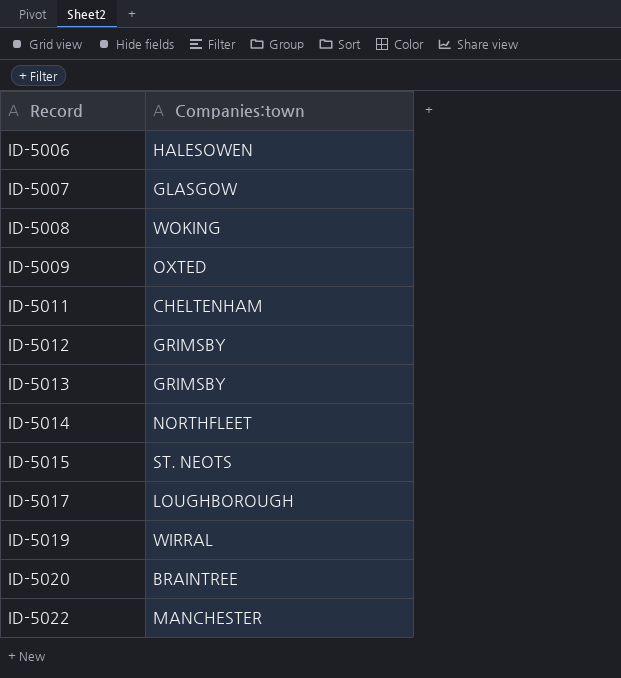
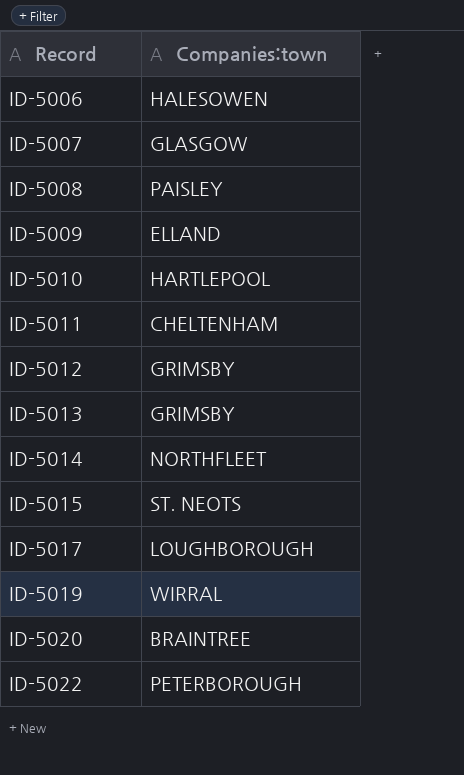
ID-5008 | Companies:town: WOKING -> PAISLEY
ID-5009 | Companies:town: OXTED -> ELLAND
row ID-5010: none -> HARTLEPOOL
ID-5022 | Companies:town: MANCHESTER -> PETERBOROUGH

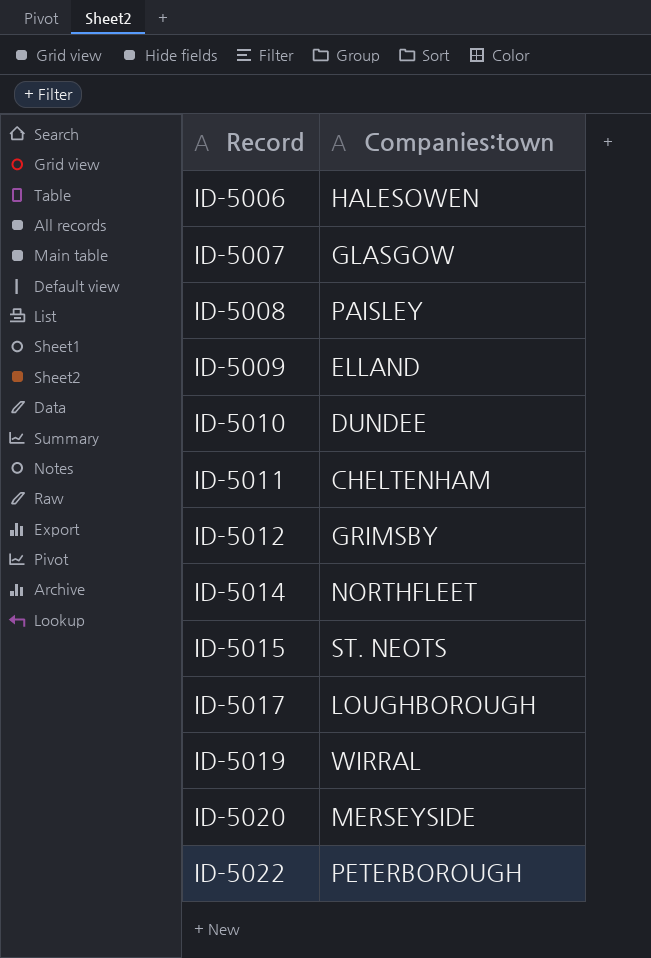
row ID-5013: GRIMSBY -> none
ID-5010 | Companies:town: HARTLEPOOL -> DUNDEE
ID-5020 | Companies:town: BRAINTREE -> MERSEYSIDE

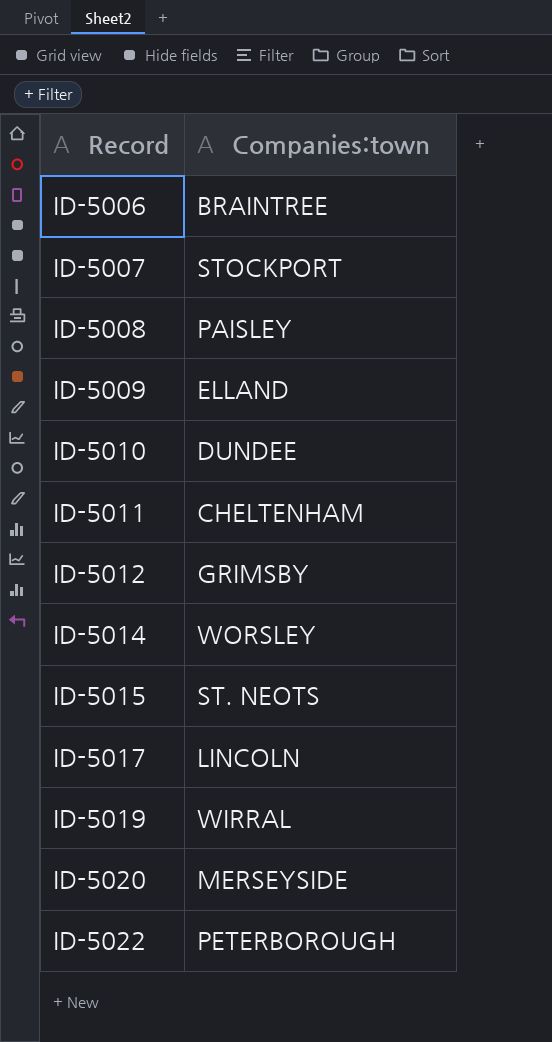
ID-5006 | Companies:town: HALESOWEN -> BRAINTREE
ID-5007 | Companies:town: GLASGOW -> STOCKPORT
ID-5014 | Companies:town: NORTHFLEET -> WORSLEY
ID-5017 | Companies:town: LOUGHBOROUGH -> LINCOLN

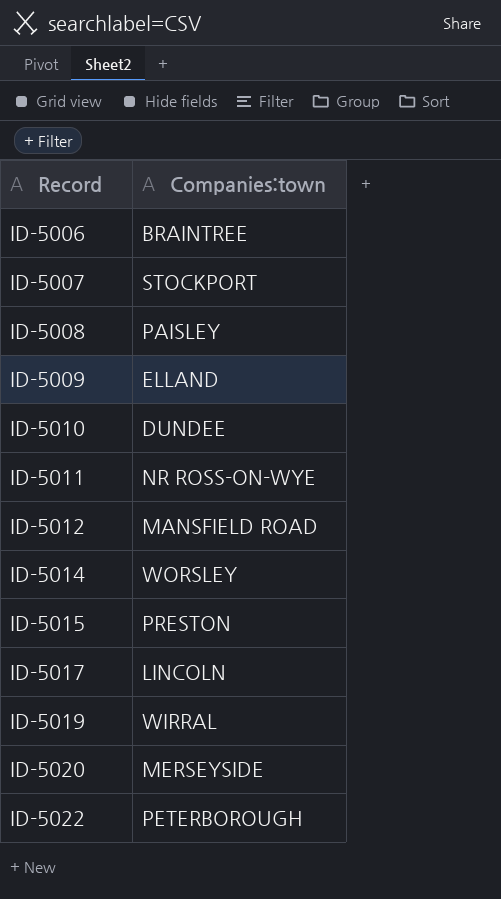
ID-5011 | Companies:town: CHELTENHAM -> NR ROSS-ON-WYE
ID-5012 | Companies:town: GRIMSBY -> MANSFIELD ROAD
ID-5015 | Companies:town: ST. NEOTS -> PRESTON

